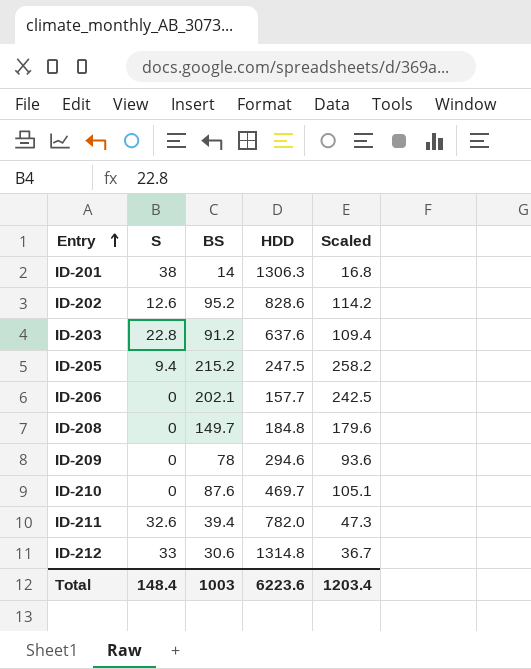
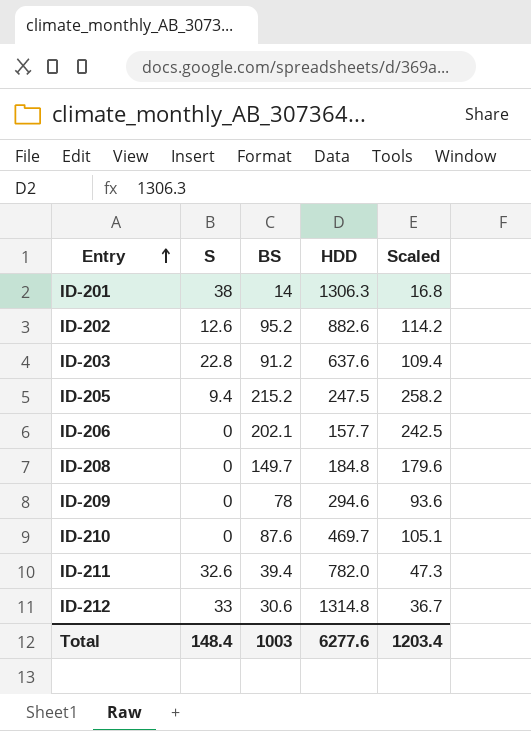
ID-202 | HDD: 828.6 -> 882.6
Total | HDD: 6223.6 -> 6277.6

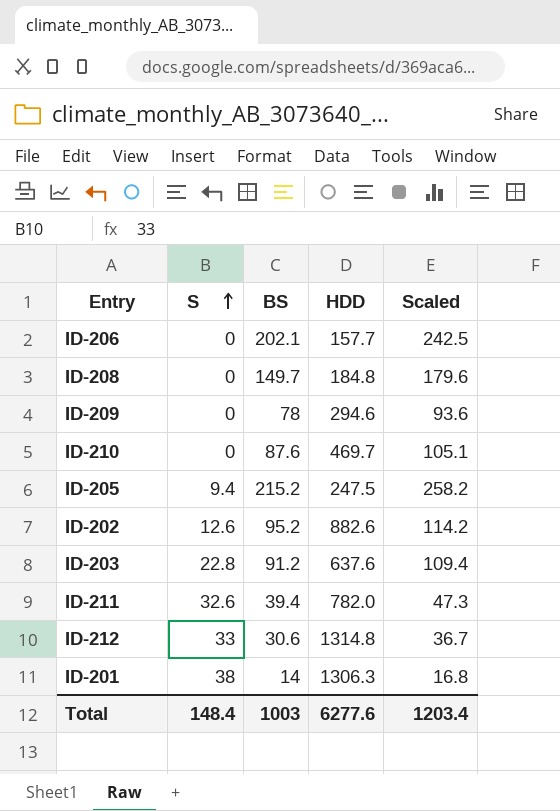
row order: Entry ascending -> S ascending

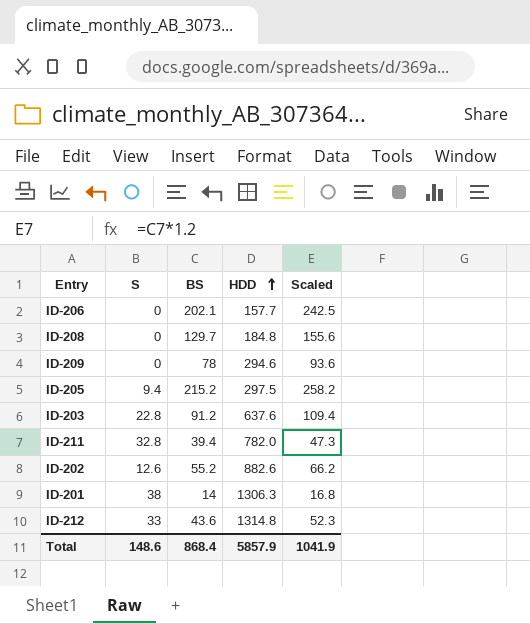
row order: S ascending -> HDD ascending
row ID-210: 0 | 87.6 | 469.7 | 105.1 -> none
ID-208 | BS: 149.7 -> 129.7
ID-208 | Scaled: 179.6 -> 155.6
ID-205 | HDD: 247.5 -> 297.5
ID-211 | S: 32.6 -> 32.8
ID-202 | BS: 95.2 -> 55.2
ID-202 | Scaled: 114.2 -> 66.2
ID-212 | BS: 30.6 -> 43.6
ID-212 | Scaled: 36.7 -> 52.3
Total | S: 148.4 -> 148.6
Total | BS: 1003 -> 868.4
Total | HDD: 6277.6 -> 5857.9
Total | Scaled: 1203.4 -> 1041.9

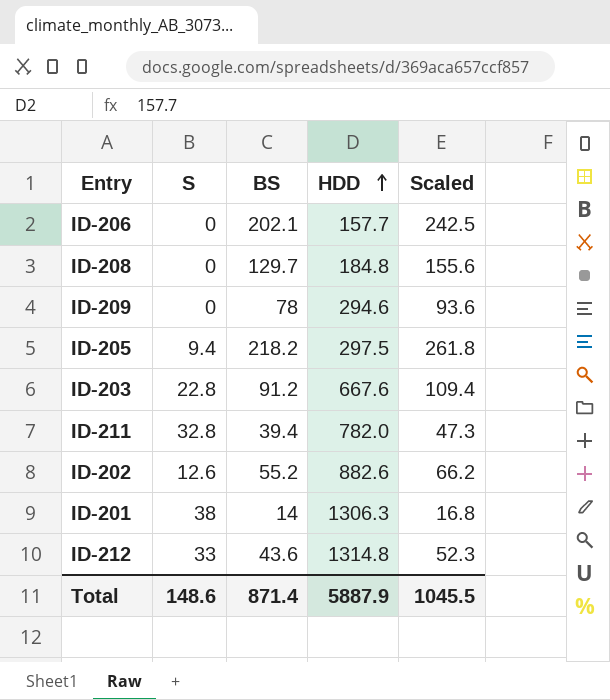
ID-205 | BS: 215.2 -> 218.2
ID-205 | Scaled: 258.2 -> 261.8
ID-203 | HDD: 637.6 -> 667.6
Total | BS: 868.4 -> 871.4
Total | HDD: 5857.9 -> 5887.9
Total | Scaled: 1041.9 -> 1045.5

